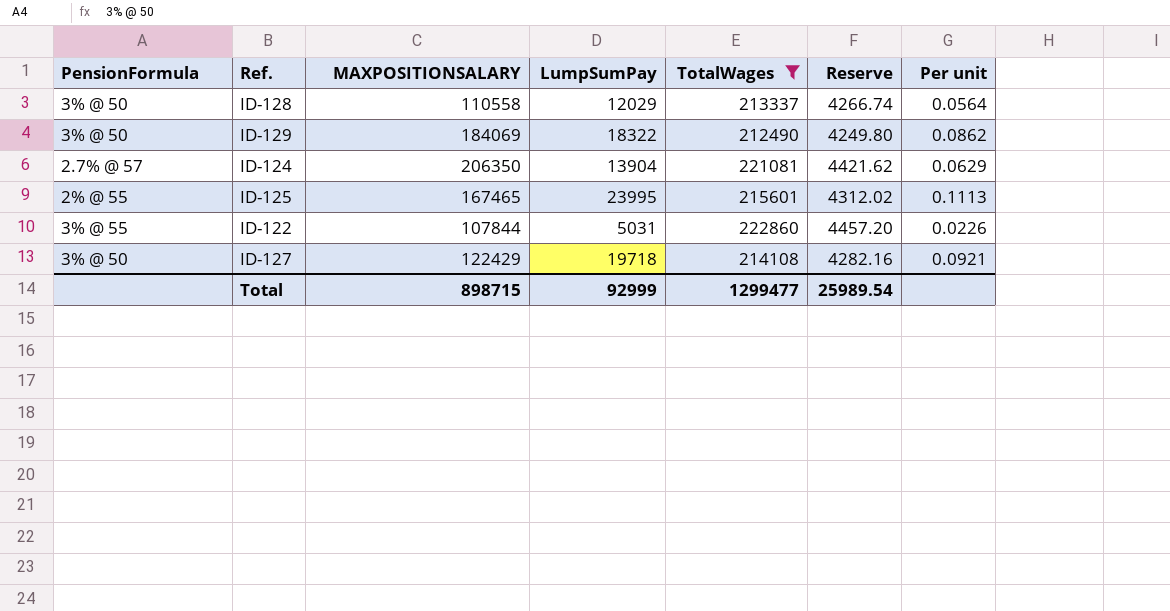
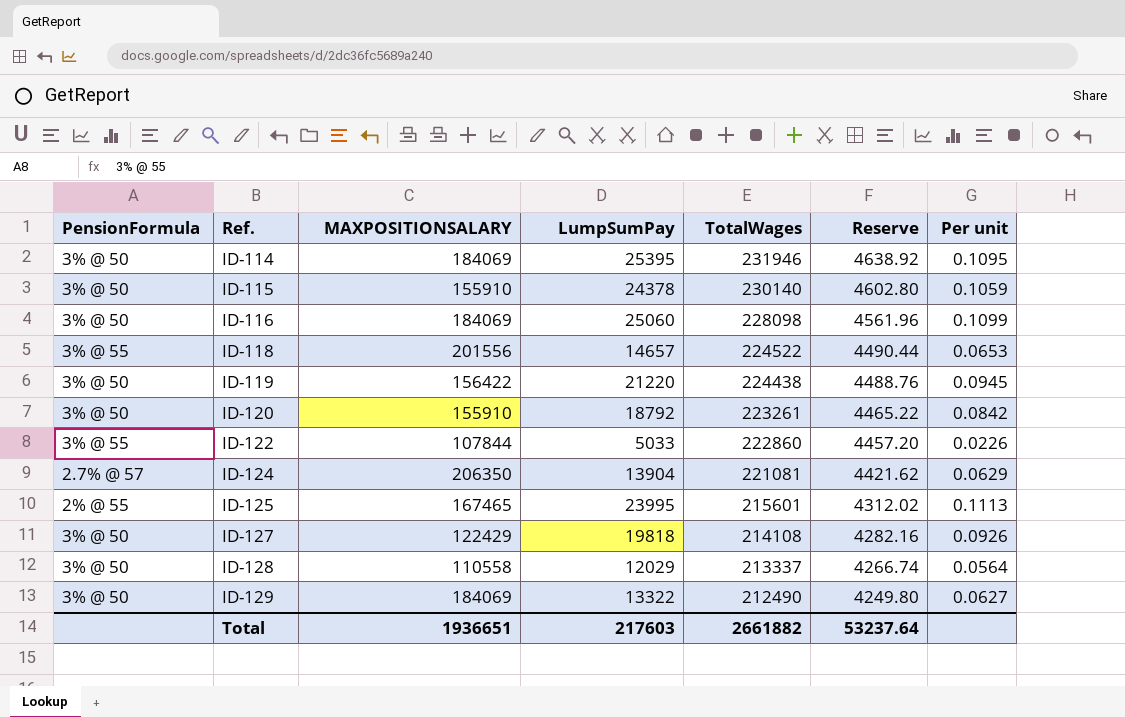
filter: TotalWages <= 222860 -> none
row order: none -> Ref. ascending
ID-122 | LumpSumPay: 5031 -> 5033
ID-127 | LumpSumPay: 19718 -> 19818
ID-127 | Per unit: 0.0921 -> 0.0926
ID-129 | LumpSumPay: 18322 -> 13322
ID-129 | Per unit: 0.0862 -> 0.0627
Total | MAXPOSITIONSALARY: 898715 -> 1936651
Total | LumpSumPay: 92999 -> 217603
Total | TotalWages: 1299477 -> 2661882
Total | Reserve: 25989.54 -> 53237.64

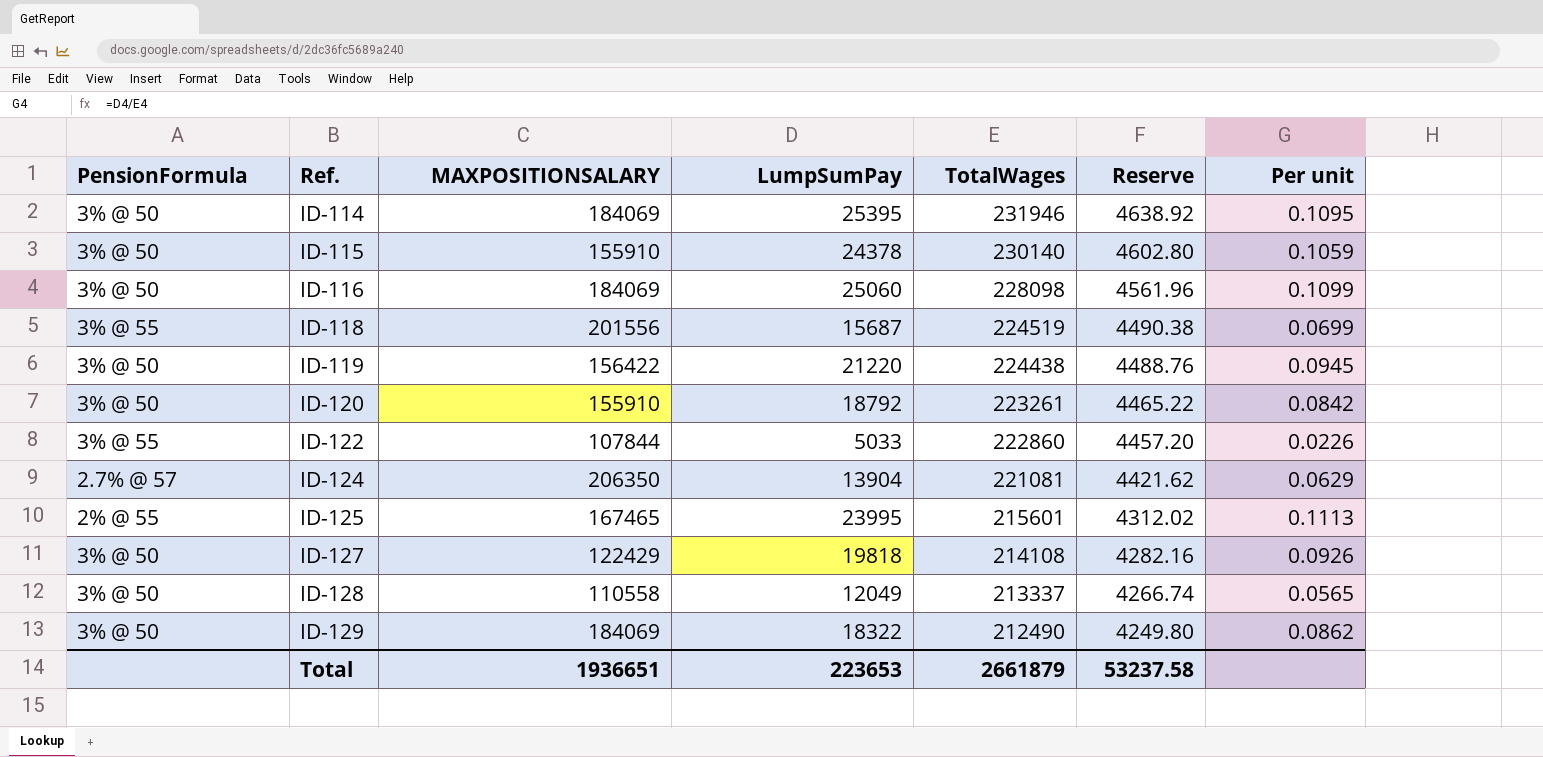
ID-118 | LumpSumPay: 14657 -> 15687
ID-118 | TotalWages: 224522 -> 224519
ID-118 | Reserve: 4490.44 -> 4490.38
ID-118 | Per unit: 0.0653 -> 0.0699
ID-128 | LumpSumPay: 12029 -> 12049
ID-128 | Per unit: 0.0564 -> 0.0565
ID-129 | LumpSumPay: 13322 -> 18322
ID-129 | Per unit: 0.0627 -> 0.0862
Total | LumpSumPay: 217603 -> 223653
Total | TotalWages: 2661882 -> 2661879
Total | Reserve: 53237.64 -> 53237.58

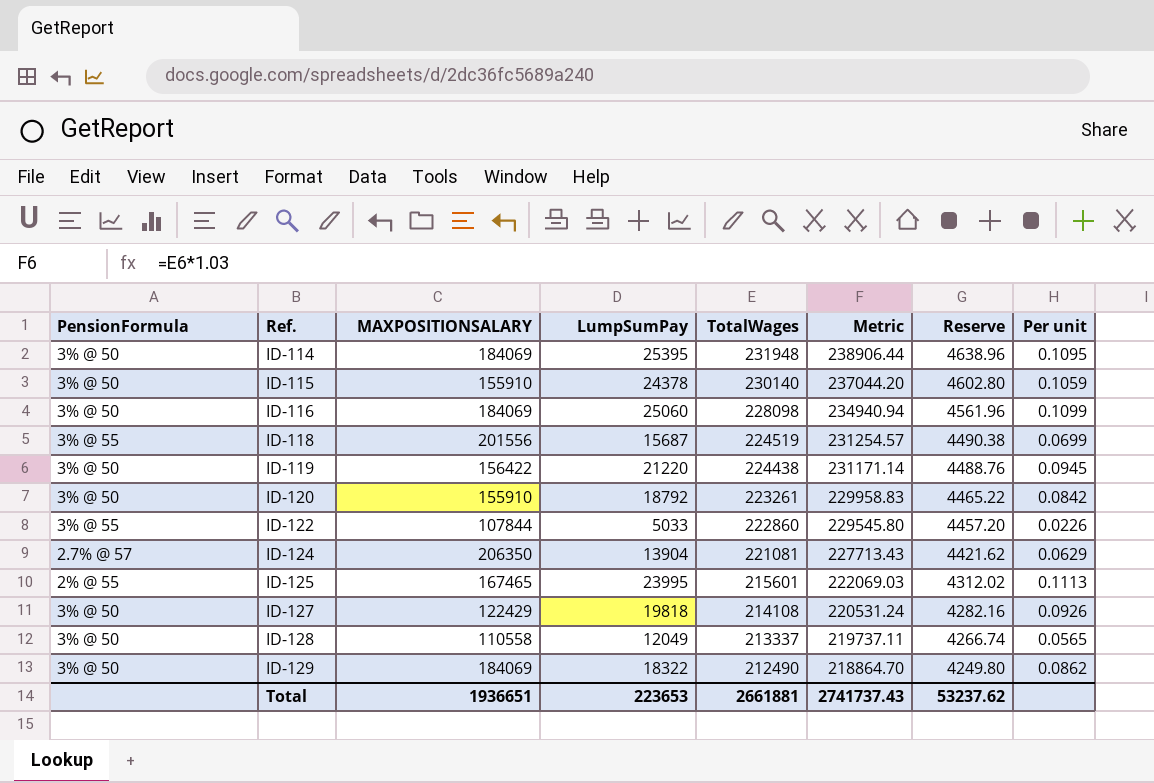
column Metric | formula: none -> [TotalWages] * 1.03
ID-114 | TotalWages: 231946 -> 231948
ID-114 | Reserve: 4638.92 -> 4638.96
Total | TotalWages: 2661879 -> 2661881
Total | Reserve: 53237.58 -> 53237.62

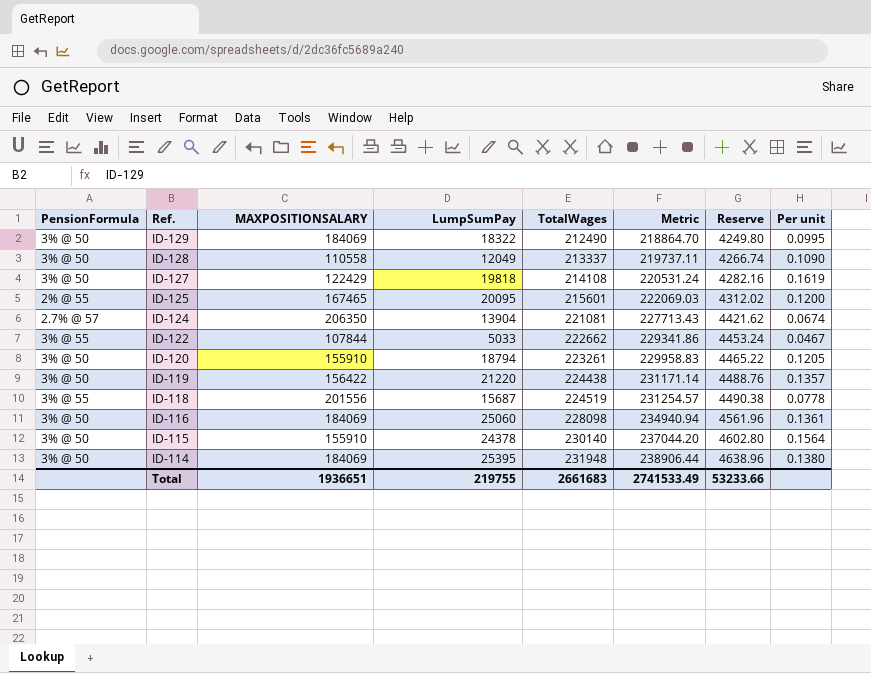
row order: Ref. ascending -> Ref. descending
column Per unit | formula: [LumpSumPay] / [TotalWages] -> [LumpSumPay] / [MAXPOSITIONSALARY]
ID-125 | LumpSumPay: 23995 -> 20095
ID-122 | TotalWages: 222860 -> 222662
ID-122 | Metric: 229545.80 -> 229341.86
ID-122 | Reserve: 4457.20 -> 4453.24
ID-120 | LumpSumPay: 18792 -> 18794
Total | LumpSumPay: 223653 -> 219755
Total | TotalWages: 2661881 -> 2661683
Total | Metric: 2741737.43 -> 2741533.49
Total | Reserve: 53237.62 -> 53233.66

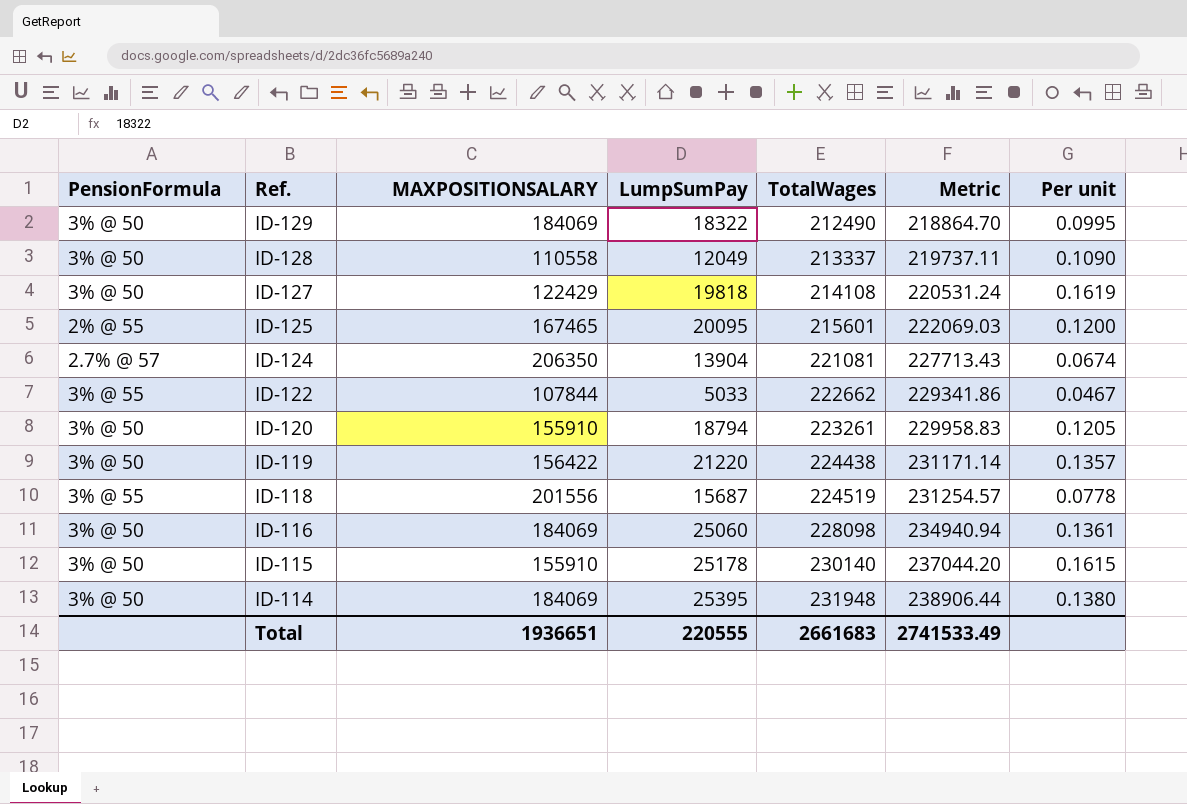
column Reserve | formula: [TotalWages] * 0.02 -> none
ID-115 | LumpSumPay: 24378 -> 25178
ID-115 | Per unit: 0.1564 -> 0.1615
Total | LumpSumPay: 219755 -> 220555

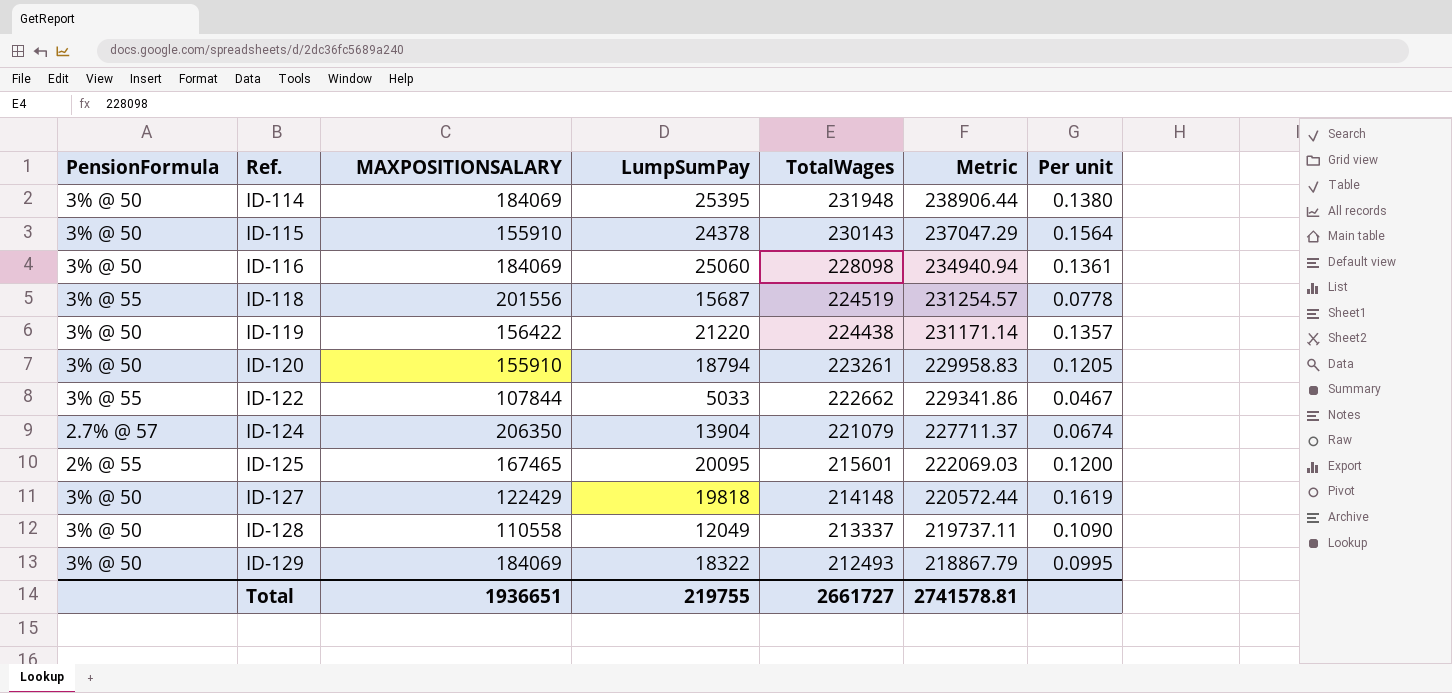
row order: Ref. descending -> Ref. ascending
ID-115 | LumpSumPay: 25178 -> 24378
ID-115 | TotalWages: 230140 -> 230143
ID-115 | Metric: 237044.20 -> 237047.29
ID-115 | Per unit: 0.1615 -> 0.1564
ID-124 | TotalWages: 221081 -> 221079
ID-124 | Metric: 227713.43 -> 227711.37
ID-127 | TotalWages: 214108 -> 214148
ID-127 | Metric: 220531.24 -> 220572.44
ID-129 | TotalWages: 212490 -> 212493
ID-129 | Metric: 218864.70 -> 218867.79
Total | LumpSumPay: 220555 -> 219755
Total | TotalWages: 2661683 -> 2661727
Total | Metric: 2741533.49 -> 2741578.81

